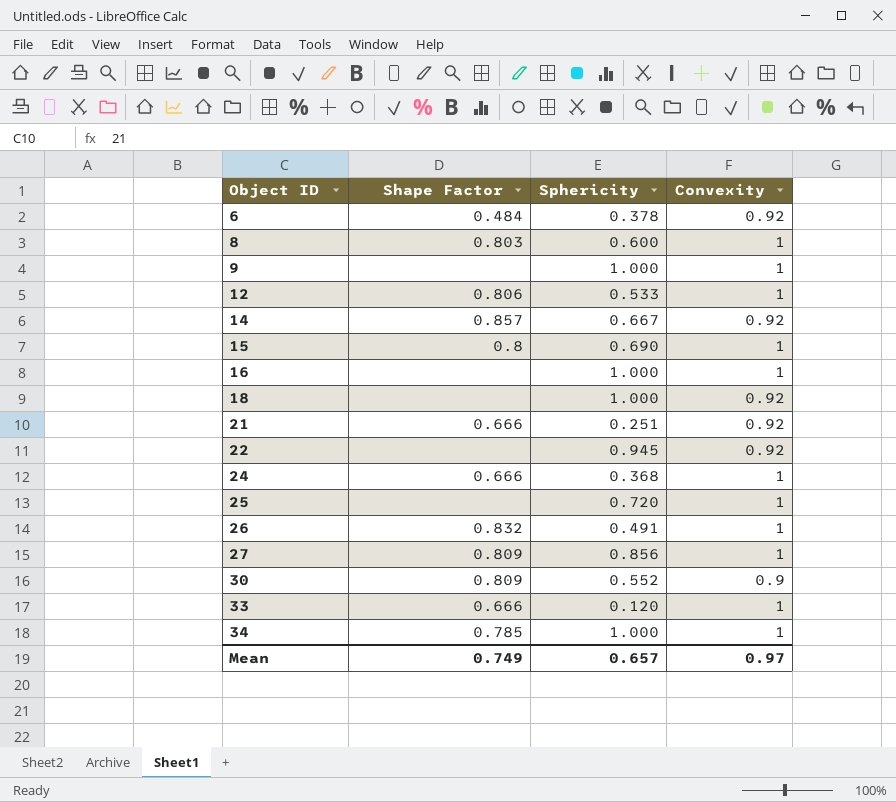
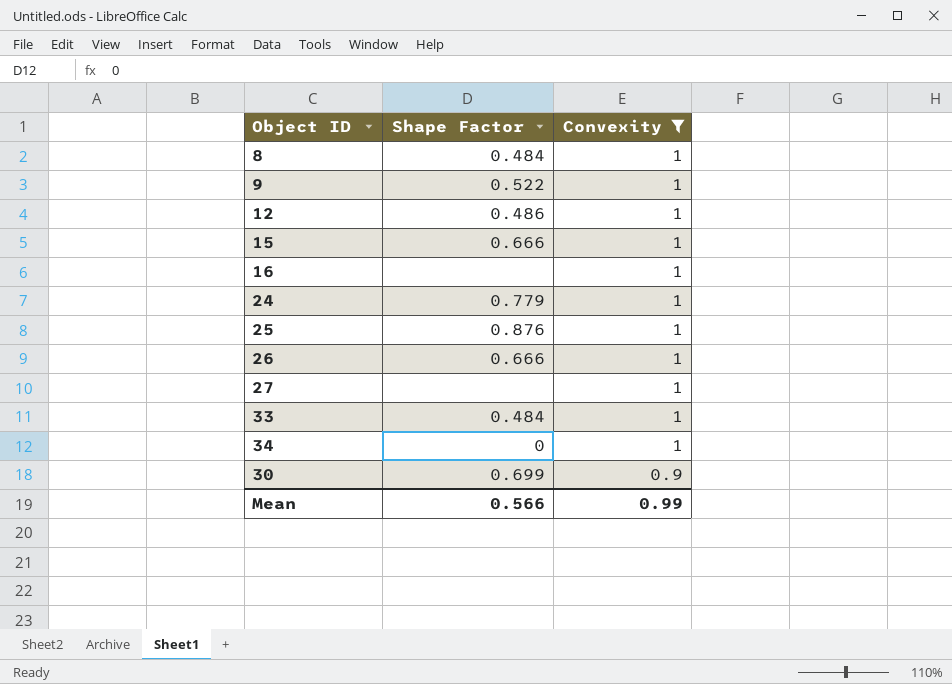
filter: none -> Convexity != 0.92
row order: Object ID ascending -> Convexity descending
column Sphericity | position: 3 -> none
8 | Shape Factor: 0.803 -> 0.484
9 | Shape Factor: none -> 0.522
12 | Shape Factor: 0.806 -> 0.486
15 | Shape Factor: 0.8 -> 0.666
24 | Shape Factor: 0.666 -> 0.779
25 | Shape Factor: none -> 0.876
26 | Shape Factor: 0.832 -> 0.666
27 | Shape Factor: 0.809 -> none
33 | Shape Factor: 0.666 -> 0.484
34 | Shape Factor: 0.785 -> 0
30 | Shape Factor: 0.809 -> 0.699
Mean | Shape Factor: 0.749 -> 0.566
Mean | Convexity: 0.97 -> 0.99

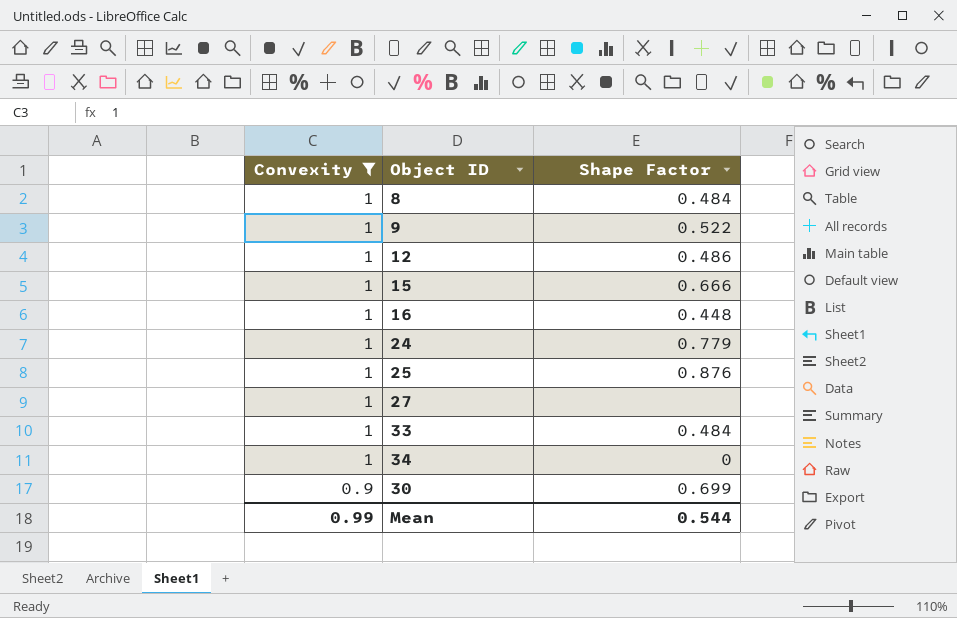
column Convexity | position: 3 -> 1
row 26: 0.666 | 1 -> none
16 | Shape Factor: none -> 0.448
Mean | Shape Factor: 0.566 -> 0.544

